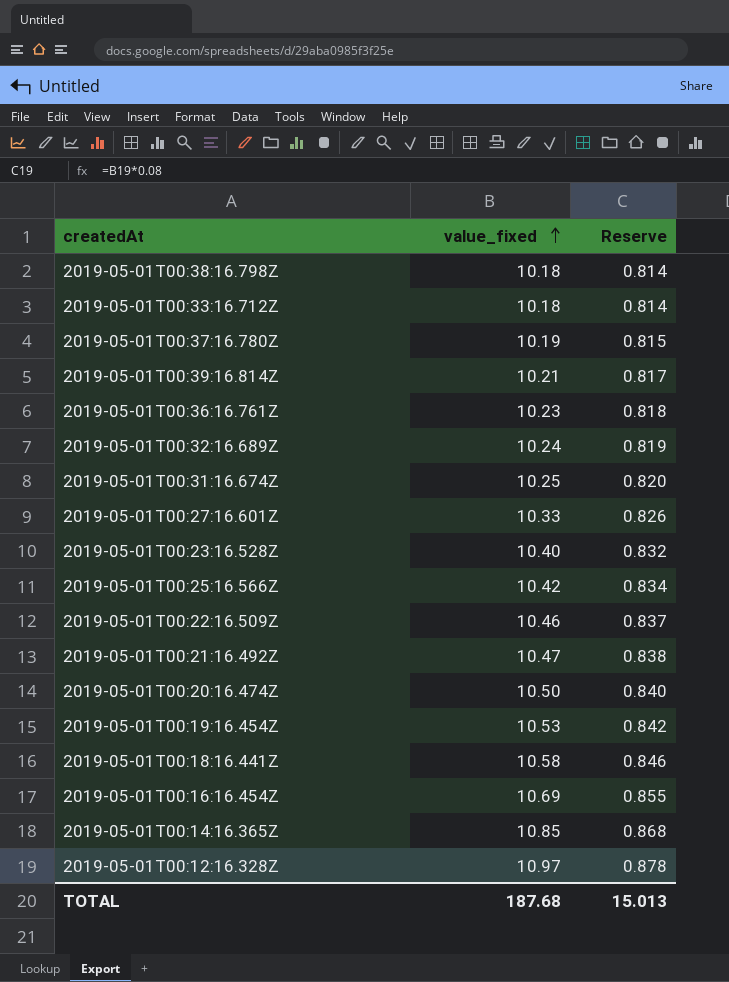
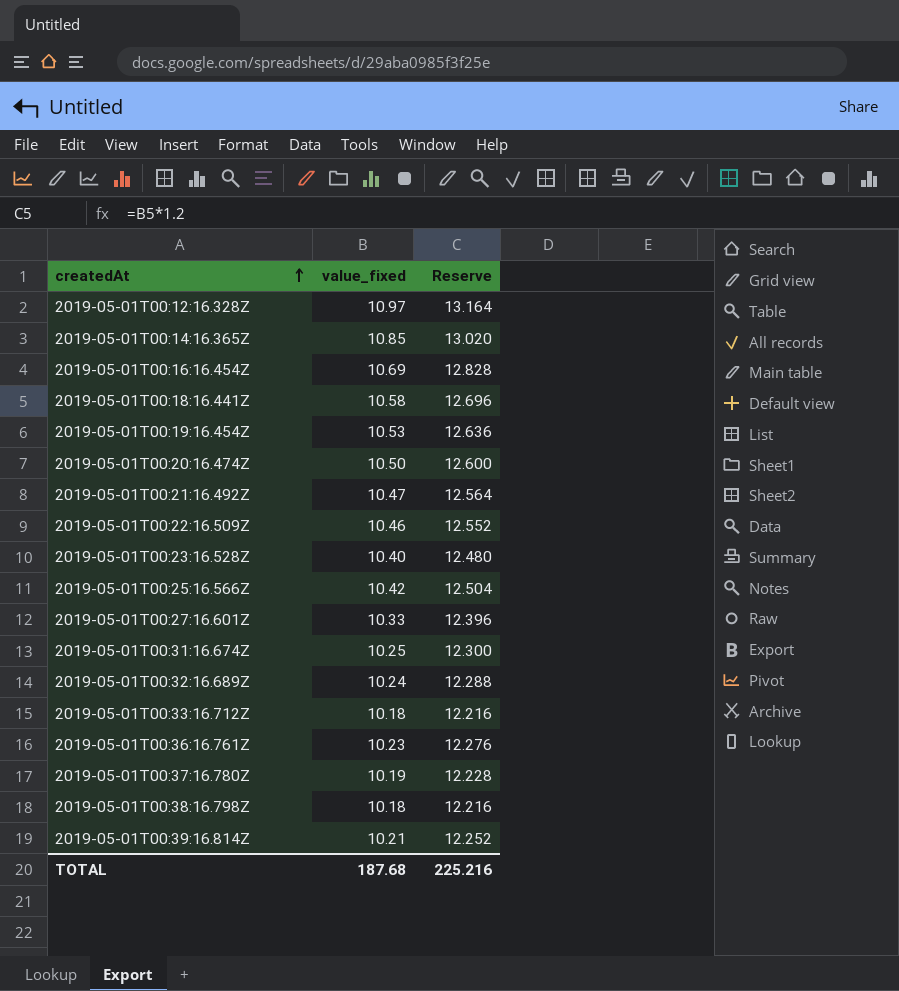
row order: value_fixed ascending -> createdAt ascending
column Reserve | formula: [value_fixed] * 0.08 -> [value_fixed] * 1.2
TOTAL | Reserve: 15.013 -> 225.216

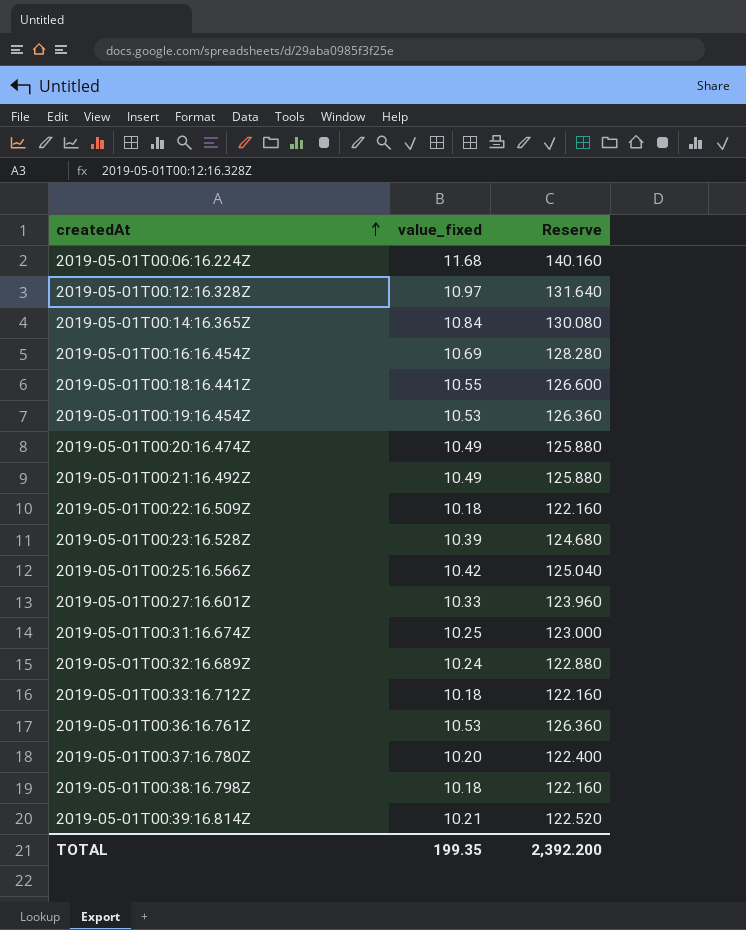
column Reserve | formula: [value_fixed] * 1.2 -> [value_fixed] * 12
row 2019-05-01T00:06:16.224Z: none -> 11.68 | 140.160
2019-05-01T00:14:16.365Z | value_fixed: 10.85 -> 10.84
2019-05-01T00:18:16.441Z | value_fixed: 10.58 -> 10.55
2019-05-01T00:20:16.474Z | value_fixed: 10.50 -> 10.49
2019-05-01T00:21:16.492Z | value_fixed: 10.47 -> 10.49
2019-05-01T00:22:16.509Z | value_fixed: 10.46 -> 10.18
2019-05-01T00:23:16.528Z | value_fixed: 10.40 -> 10.39
2019-05-01T00:36:16.761Z | value_fixed: 10.23 -> 10.53
2019-05-01T00:37:16.780Z | value_fixed: 10.19 -> 10.20
TOTAL | value_fixed: 187.68 -> 199.35
TOTAL | Reserve: 225.216 -> 2,392.200

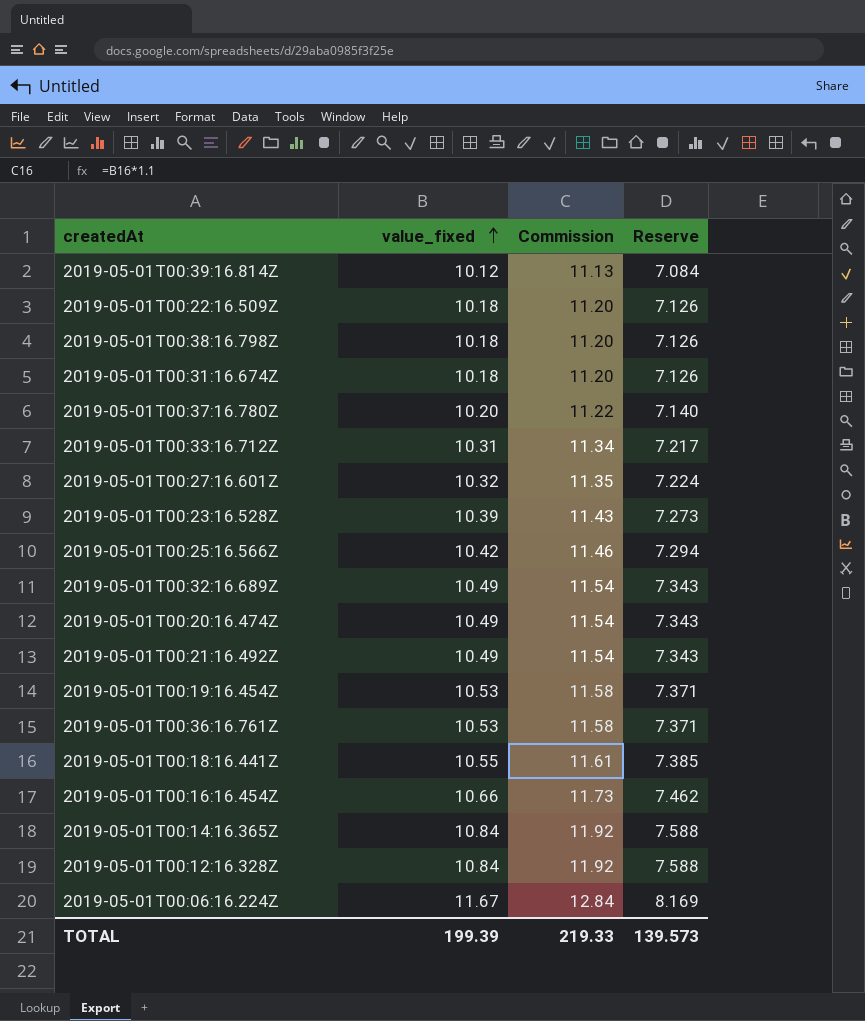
row order: createdAt ascending -> value_fixed ascending
column Commission | formula: none -> [value_fixed] * 1.1
column Reserve | formula: [value_fixed] * 12 -> [value_fixed] * 0.7
2019-05-01T00:39:16.814Z | value_fixed: 10.21 -> 10.12
2019-05-01T00:31:16.674Z | value_fixed: 10.25 -> 10.18
2019-05-01T00:33:16.712Z | value_fixed: 10.18 -> 10.31
2019-05-01T00:27:16.601Z | value_fixed: 10.33 -> 10.32
2019-05-01T00:32:16.689Z | value_fixed: 10.24 -> 10.49
2019-05-01T00:16:16.454Z | value_fixed: 10.69 -> 10.66
2019-05-01T00:12:16.328Z | value_fixed: 10.97 -> 10.84
2019-05-01T00:06:16.224Z | value_fixed: 11.68 -> 11.67
TOTAL | value_fixed: 199.35 -> 199.39
TOTAL | Reserve: 2,392.200 -> 139.573

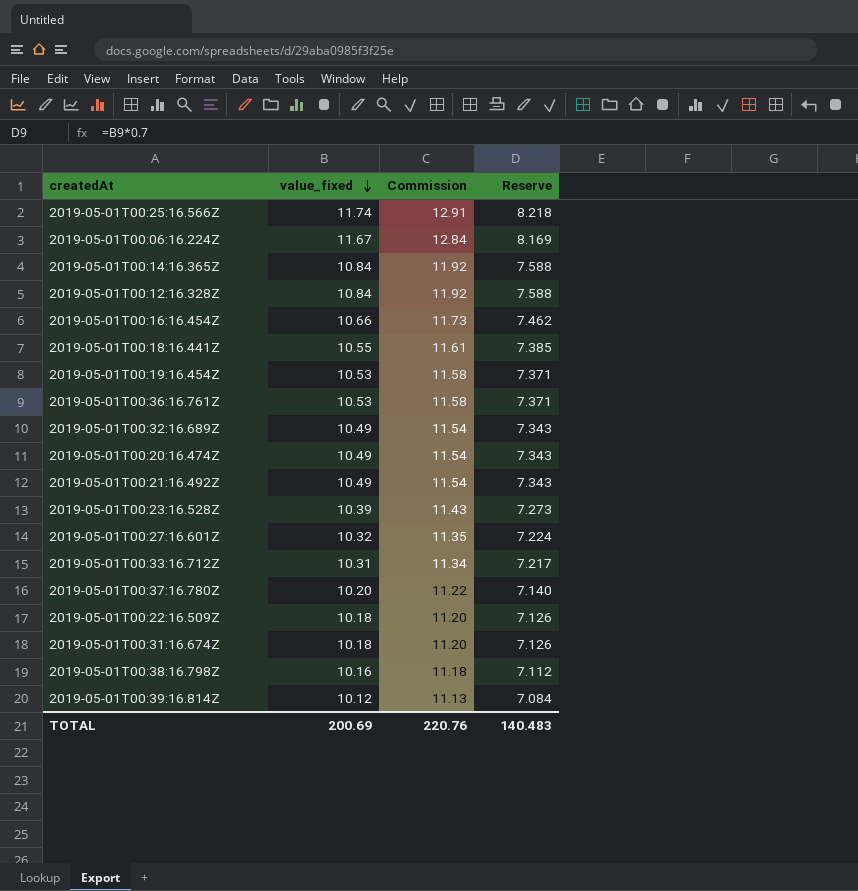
row order: value_fixed ascending -> value_fixed descending
2019-05-01T00:25:16.566Z | value_fixed: 10.42 -> 11.74
2019-05-01T00:25:16.566Z | Commission: 11.46 -> 12.91
2019-05-01T00:25:16.566Z | Reserve: 7.294 -> 8.218
2019-05-01T00:38:16.798Z | value_fixed: 10.18 -> 10.16
2019-05-01T00:38:16.798Z | Commission: 11.20 -> 11.18
2019-05-01T00:38:16.798Z | Reserve: 7.126 -> 7.112
TOTAL | value_fixed: 199.39 -> 200.69
TOTAL | Commission: 219.33 -> 220.76
TOTAL | Reserve: 139.573 -> 140.483

